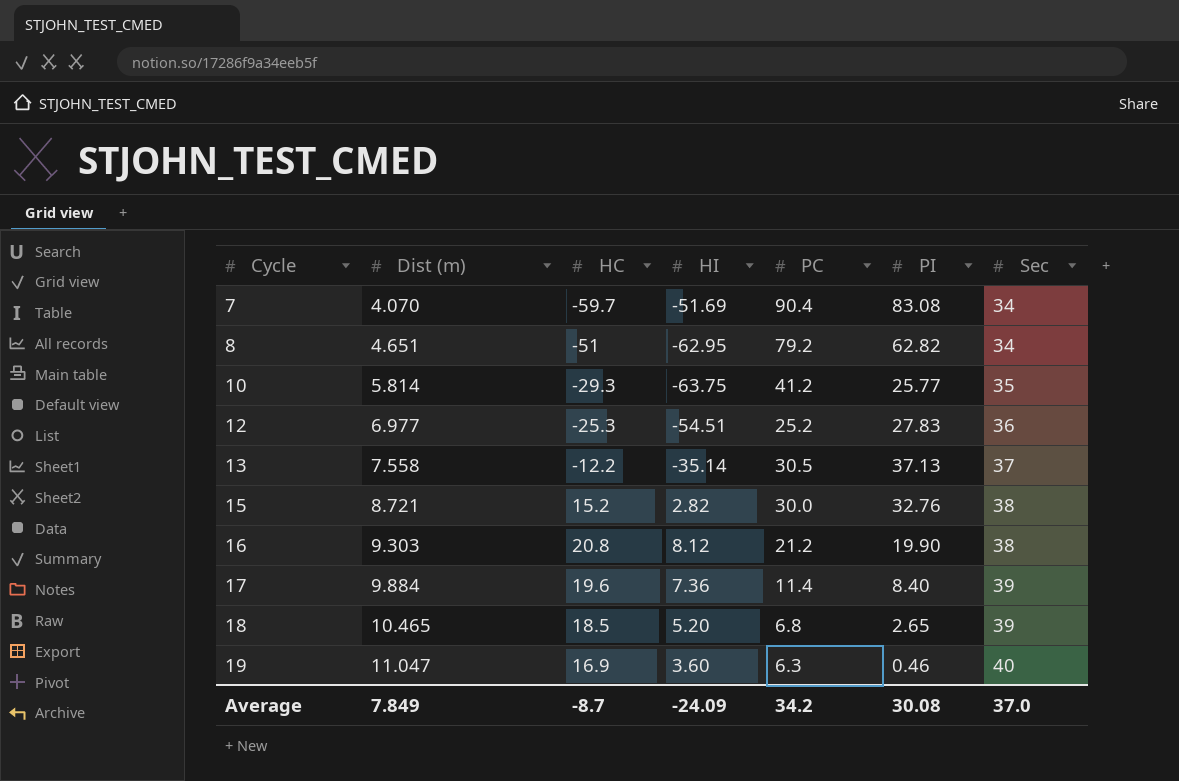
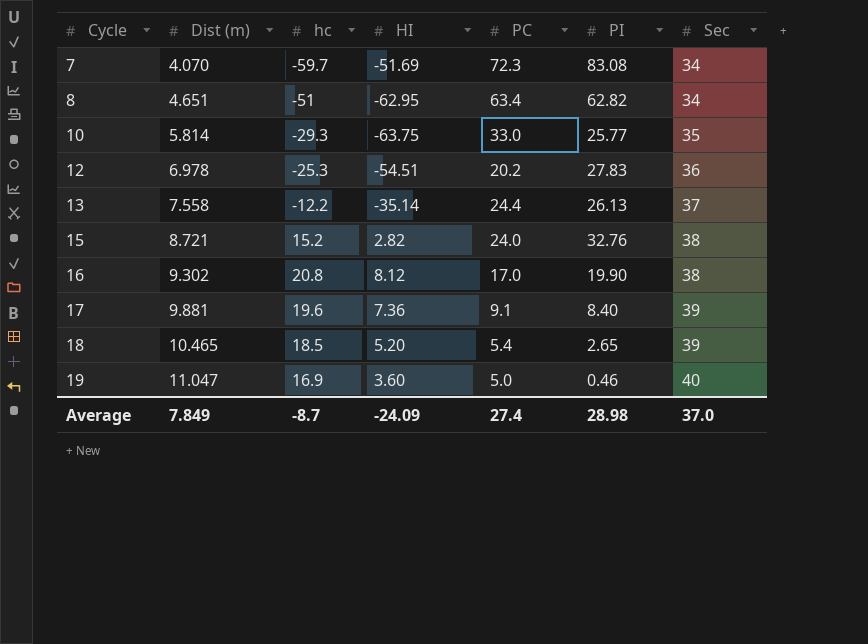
column name: HC -> hc
7 | PC: 90.4 -> 72.3
8 | PC: 79.2 -> 63.4
10 | PC: 41.2 -> 33.0
12 | Dist (m): 6.977 -> 6.978
12 | PC: 25.2 -> 20.2
13 | PC: 30.5 -> 24.4
13 | PI: 37.13 -> 26.13
15 | PC: 30.0 -> 24.0
16 | Dist (m): 9.303 -> 9.302
16 | PC: 21.2 -> 17.0
17 | Dist (m): 9.884 -> 9.881
17 | PC: 11.4 -> 9.1
18 | PC: 6.8 -> 5.4
19 | PC: 6.3 -> 5.0
Average | PC: 34.2 -> 27.4
Average | PI: 30.08 -> 28.98

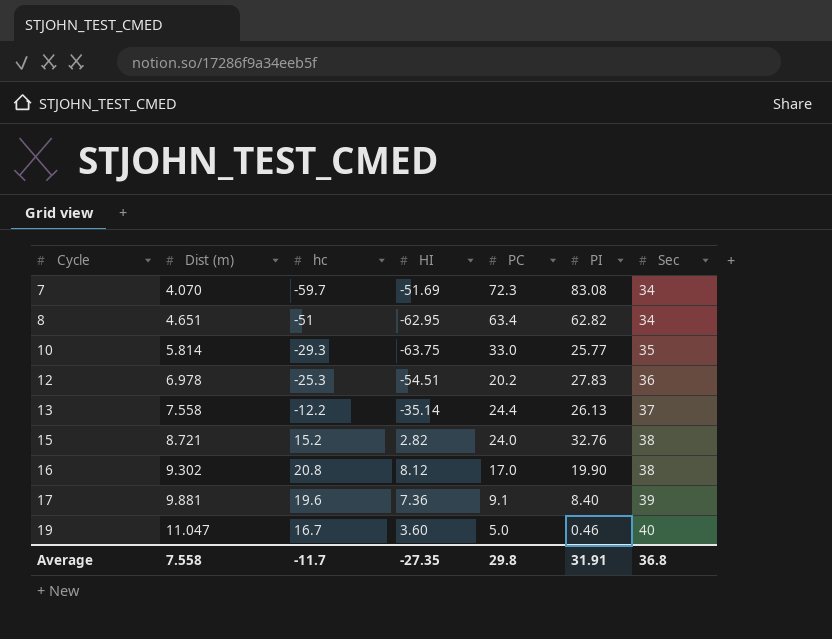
row 18: 10.465 | 18.5 | 5.20 | 5.4 | 2.65 | 39 -> none
19 | hc: 16.9 -> 16.7
Average | Dist (m): 7.849 -> 7.558
Average | hc: -8.7 -> -11.7
Average | HI: -24.09 -> -27.35
Average | PC: 27.4 -> 29.8
Average | PI: 28.98 -> 31.91
Average | Sec: 37.0 -> 36.8

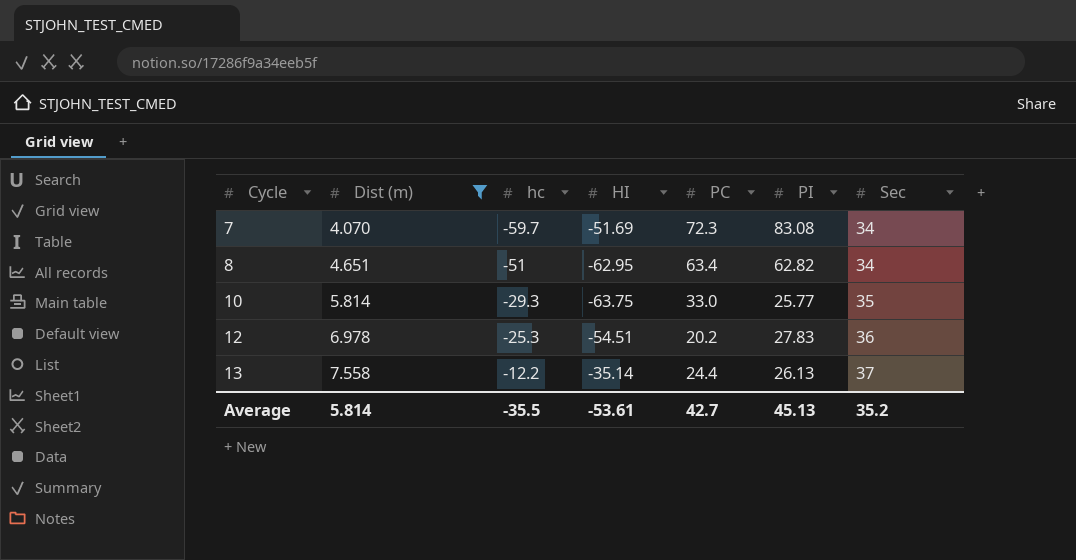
filter: none -> Dist (m) <= 7.558
Average | Dist (m): 7.558 -> 5.814
Average | hc: -11.7 -> -35.5
Average | HI: -27.35 -> -53.61
Average | PC: 29.8 -> 42.7
Average | PI: 31.91 -> 45.13
Average | Sec: 36.8 -> 35.2

